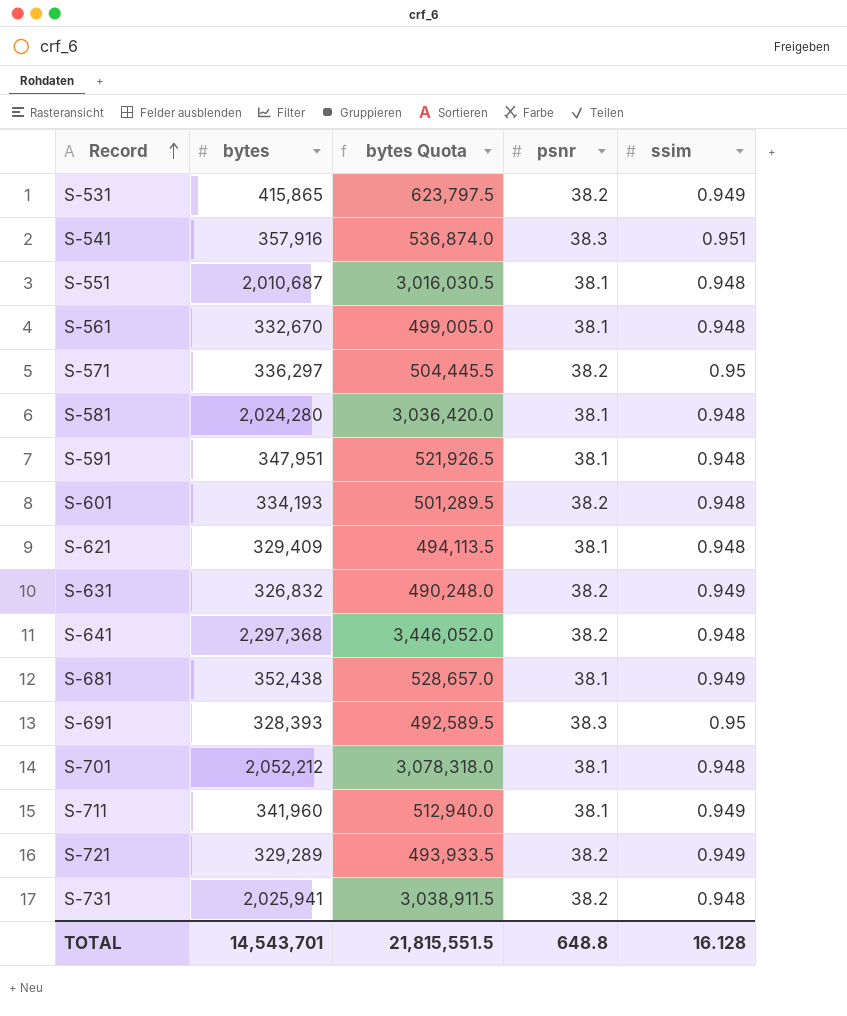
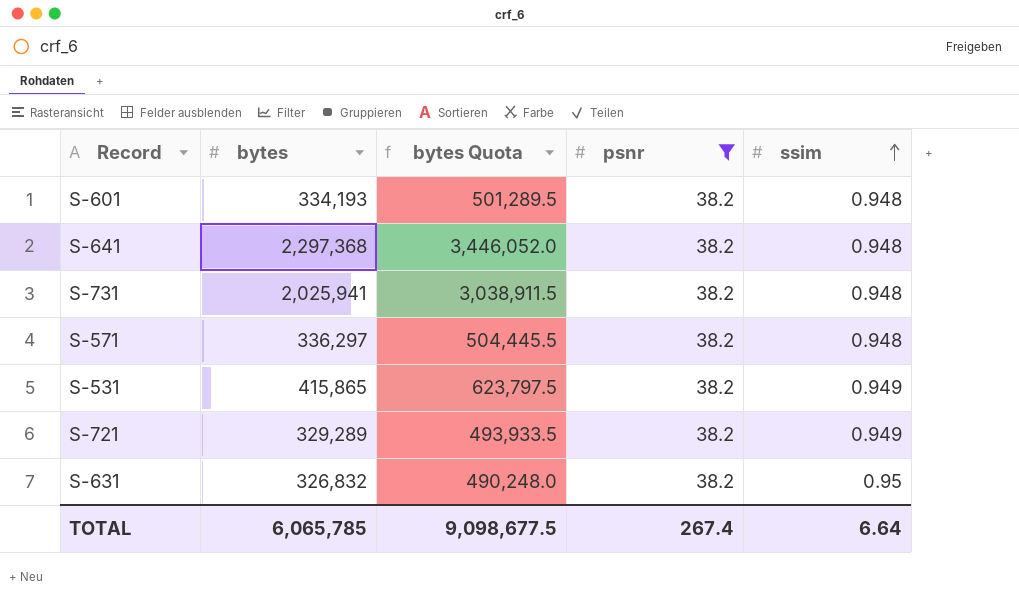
filter: none -> psnr = 38.2
row order: Record ascending -> ssim ascending
S-571 | ssim: 0.95 -> 0.948
S-631 | ssim: 0.949 -> 0.95
TOTAL | bytes: 14,543,701 -> 6,065,785
TOTAL | bytes Quota: 21,815,551.5 -> 9,098,677.5
TOTAL | psnr: 648.8 -> 267.4
TOTAL | ssim: 16.128 -> 6.64

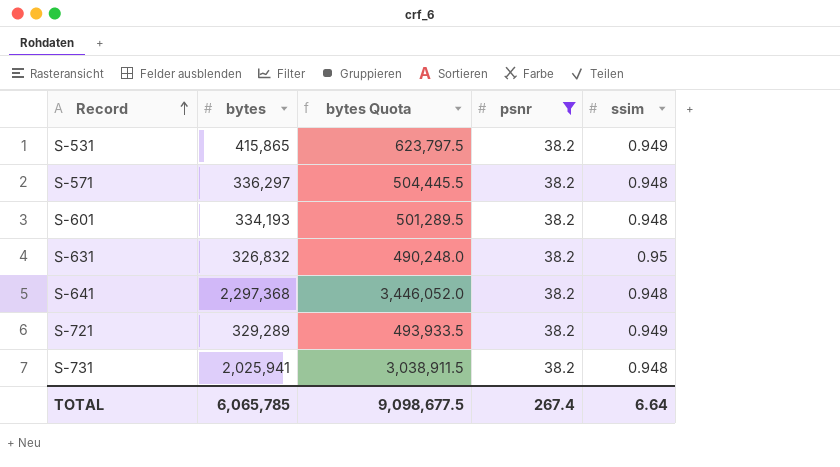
row order: ssim ascending -> Record ascending

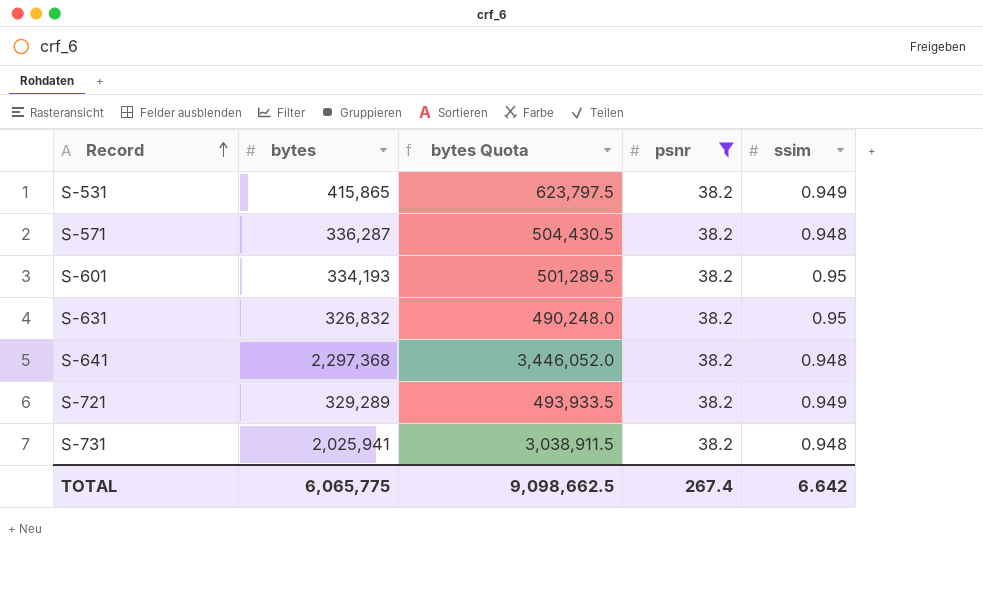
S-571 | bytes: 336,297 -> 336,287
S-571 | bytes Quota: 504,445.5 -> 504,430.5
S-601 | ssim: 0.948 -> 0.95
TOTAL | bytes: 6,065,785 -> 6,065,775
TOTAL | bytes Quota: 9,098,677.5 -> 9,098,662.5
TOTAL | ssim: 6.64 -> 6.642

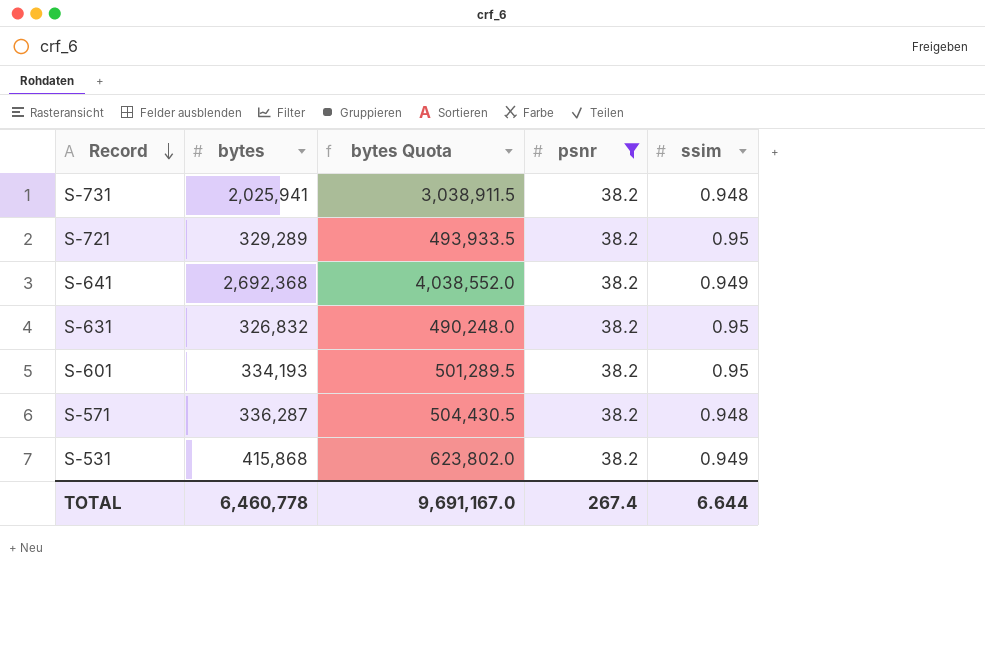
row order: Record ascending -> Record descending
S-721 | ssim: 0.949 -> 0.95
S-641 | bytes: 2,297,368 -> 2,692,368
S-641 | bytes Quota: 3,446,052.0 -> 4,038,552.0
S-641 | ssim: 0.948 -> 0.949
S-531 | bytes: 415,865 -> 415,868
S-531 | bytes Quota: 623,797.5 -> 623,802.0
TOTAL | bytes: 6,065,775 -> 6,460,778
TOTAL | bytes Quota: 9,098,662.5 -> 9,691,167.0
TOTAL | ssim: 6.642 -> 6.644

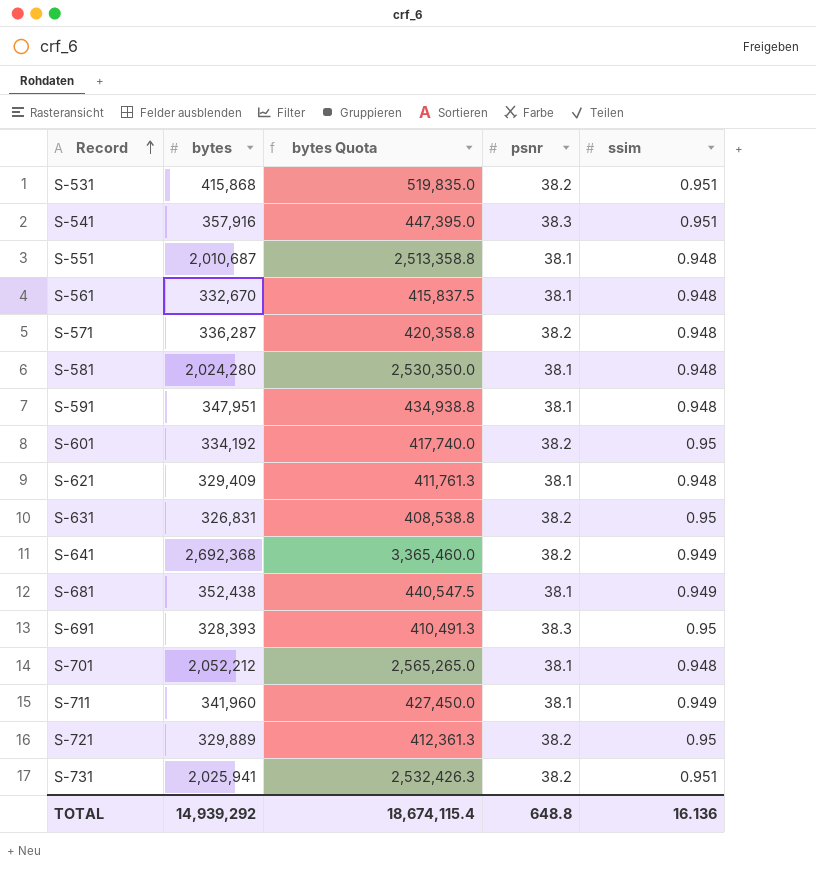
filter: psnr = 38.2 -> none
row order: Record descending -> Record ascending
column bytes Quota | formula: [bytes] * 1.5 -> [bytes] * 1.25
S-531 | ssim: 0.949 -> 0.951
S-601 | bytes: 334,193 -> 334,192
S-631 | bytes: 326,832 -> 326,831
S-721 | bytes: 329,289 -> 329,889
S-731 | ssim: 0.948 -> 0.951
TOTAL | bytes: 6,460,778 -> 14,939,292
TOTAL | bytes Quota: 9,691,167.0 -> 18,674,115.4
TOTAL | psnr: 267.4 -> 648.8
TOTAL | ssim: 6.644 -> 16.136

